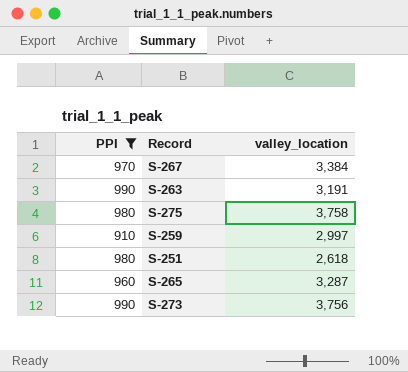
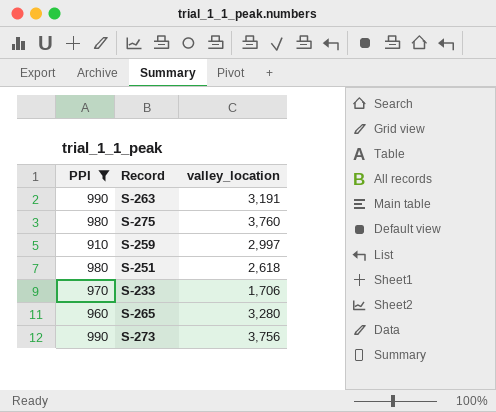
row S-267: 970 | 3,384 -> none
S-275 | valley_location: 3,758 -> 3,760
row S-233: none -> 970 | 1,706
S-265 | valley_location: 3,287 -> 3,280

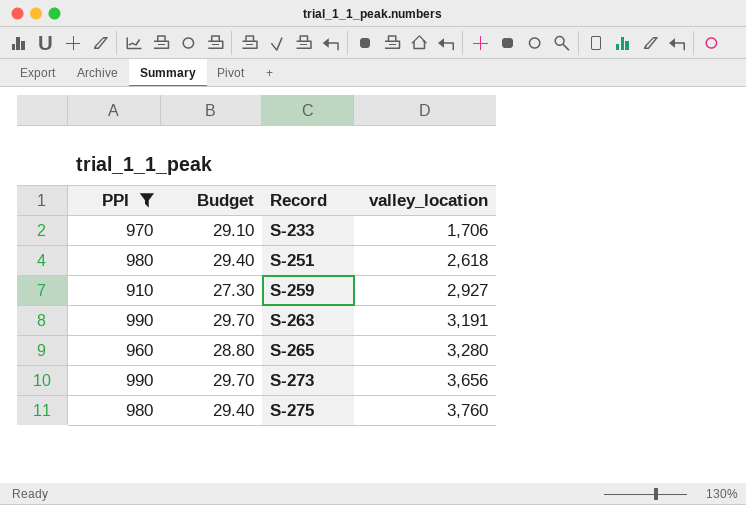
row order: none -> Record ascending
column Budget | formula: none -> [PPI] * 0.03
S-259 | valley_location: 2,997 -> 2,927
S-273 | valley_location: 3,756 -> 3,656

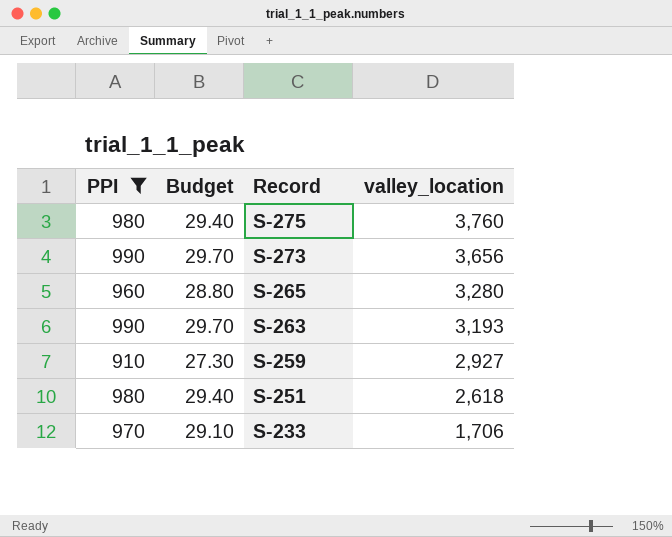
row order: Record ascending -> Record descending
S-263 | valley_location: 3,191 -> 3,193

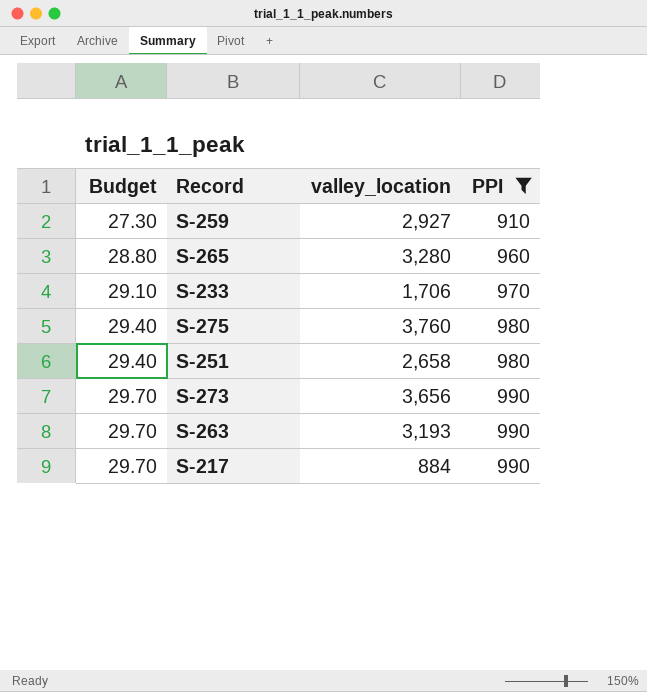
row order: Record descending -> Budget ascending
column PPI | position: 1 -> 4
S-251 | valley_location: 2,618 -> 2,658
row S-217: none -> 29.70 | 884 | 990

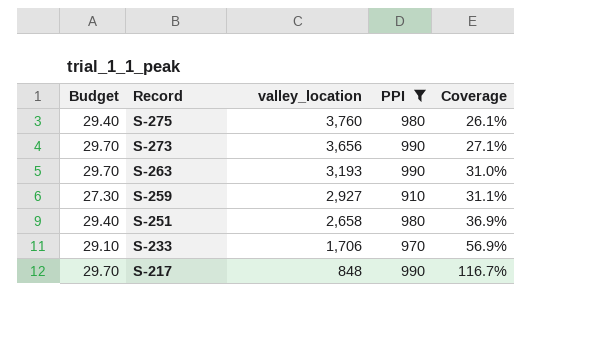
row order: Budget ascending -> Record descending
column Coverage | formula: none -> [PPI] / [valley_location]
row S-265: 28.80 | 3,280 | 960 -> none
S-217 | valley_location: 884 -> 848

